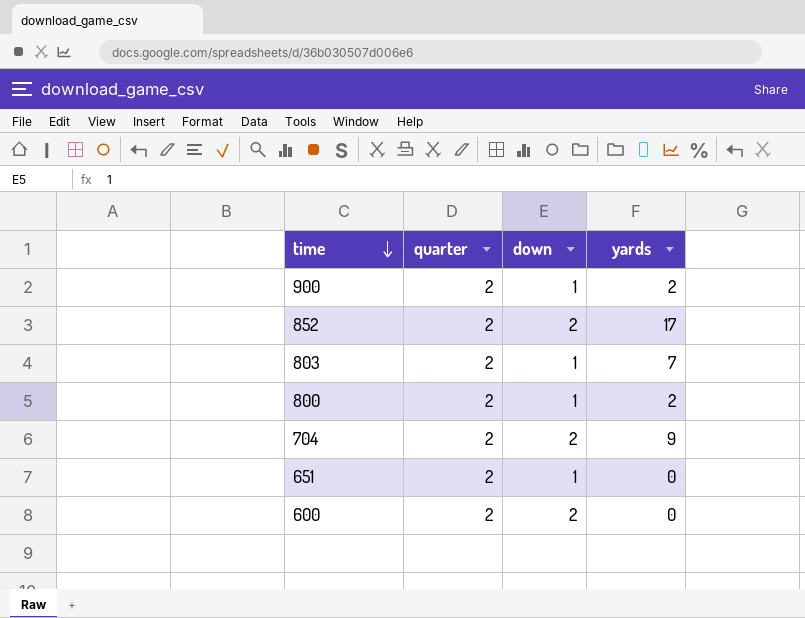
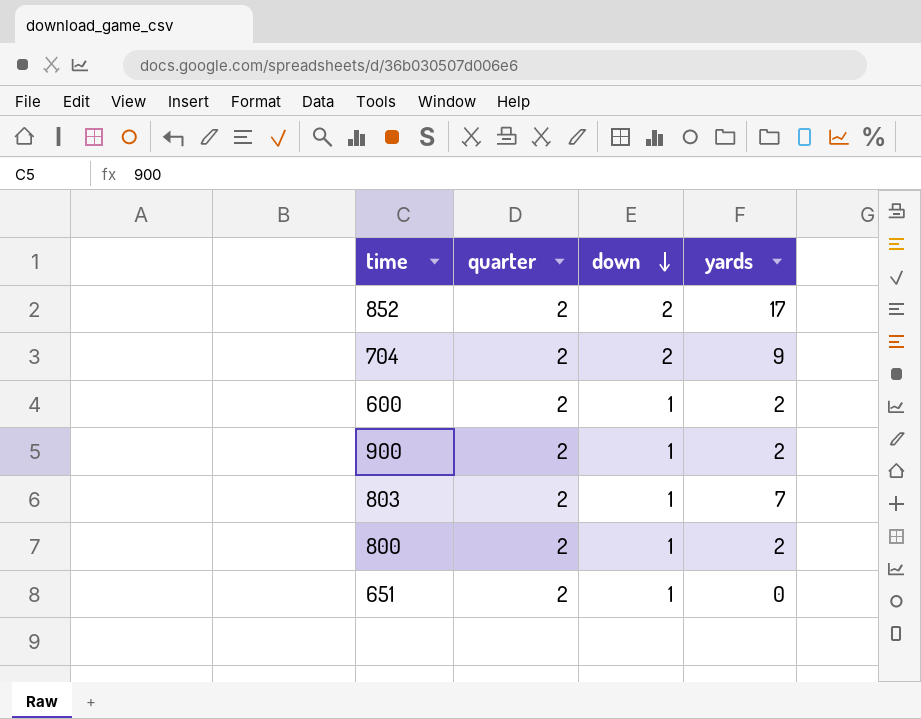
row order: time descending -> down descending
600 | down: 2 -> 1
600 | yards: 0 -> 2

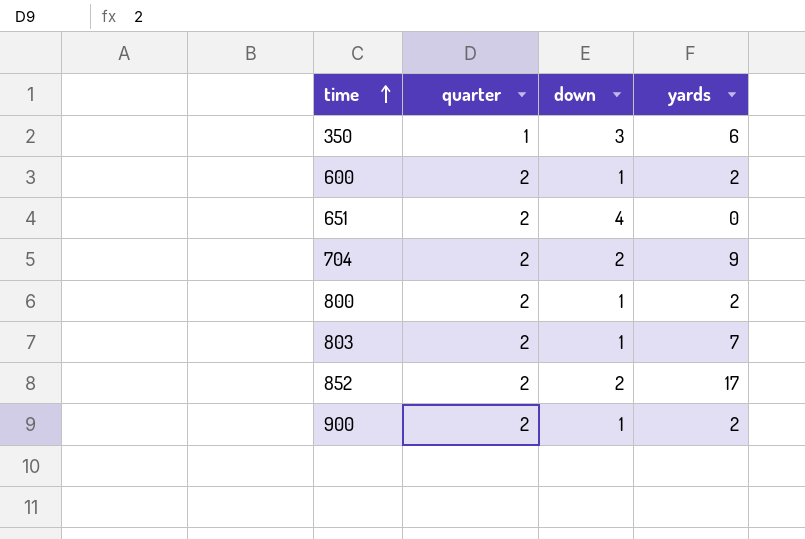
row order: down descending -> time ascending
row 350: none -> 1 | 3 | 6
651 | down: 1 -> 4

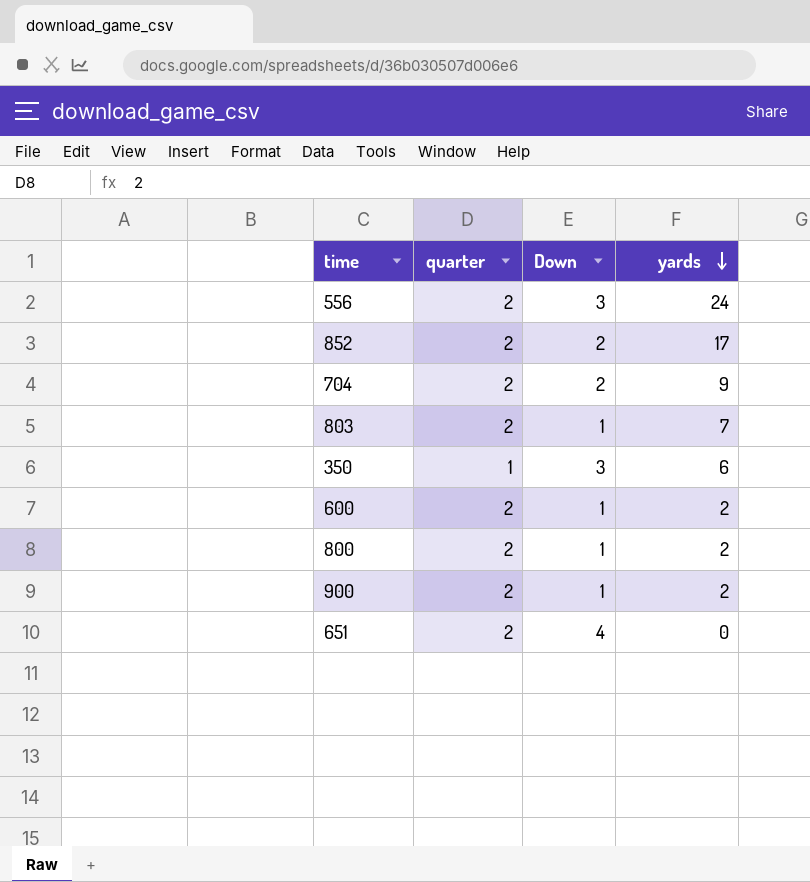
row order: time ascending -> yards descending
column name: down -> Down
row 556: none -> 2 | 3 | 24

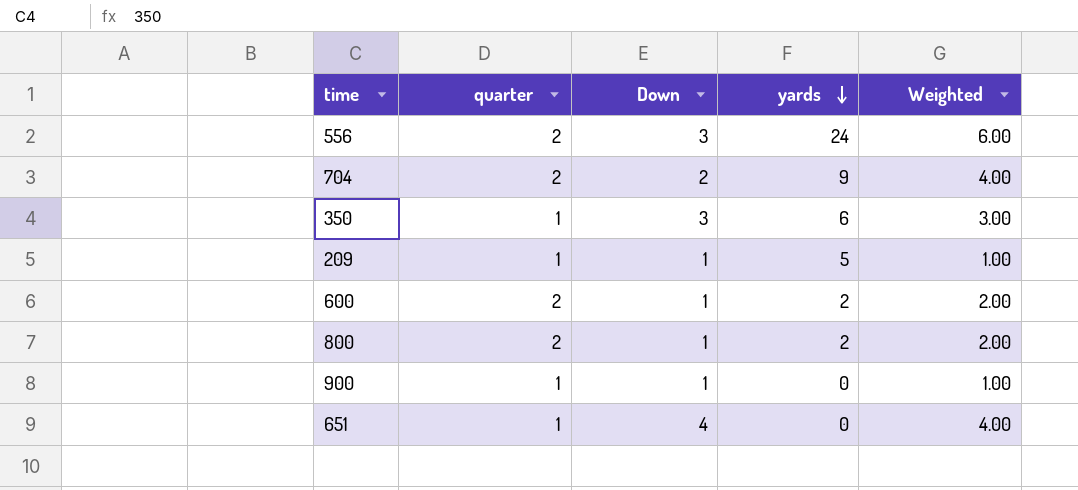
column Weighted | formula: none -> [quarter] * [Down]
row 852: 2 | 2 | 17 -> none
row 803: 2 | 1 | 7 -> none
row 209: none -> 1 | 1 | 5 | 1.00
900 | quarter: 2 -> 1
900 | yards: 2 -> 0
651 | quarter: 2 -> 1

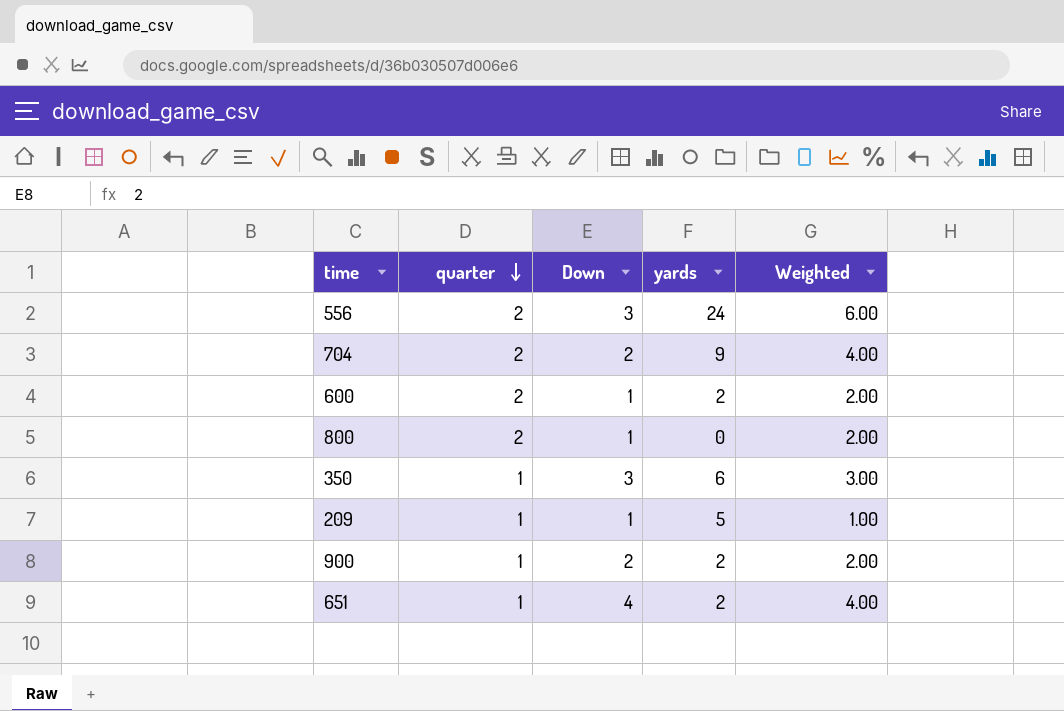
row order: yards descending -> quarter descending
800 | yards: 2 -> 0
900 | Down: 1 -> 2
900 | yards: 0 -> 2
900 | Weighted: 1.00 -> 2.00
651 | yards: 0 -> 2

